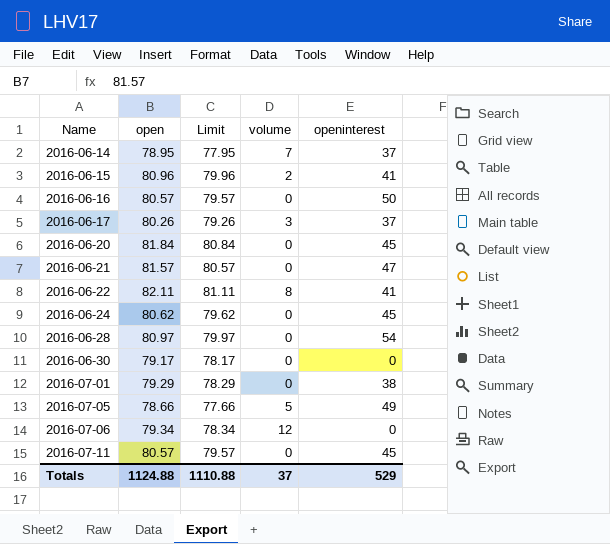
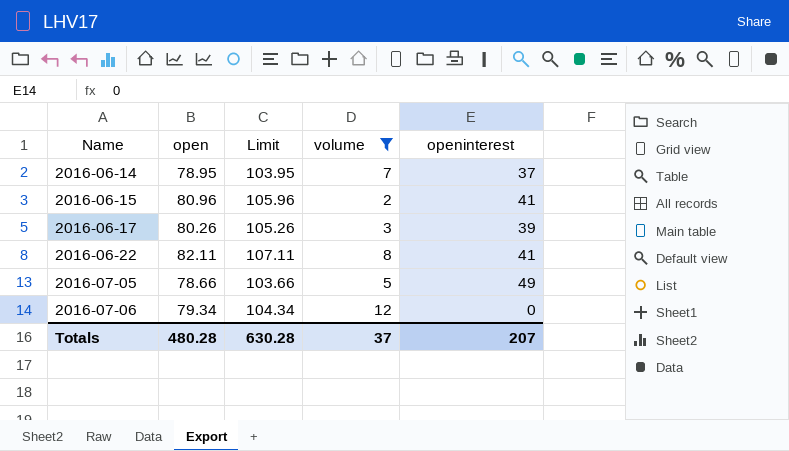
filter: none -> volume != 0
column Limit | formula: [open] - 1 -> [open] + 25
2016-06-17 | openinterest: 37 -> 39
Totals | open: 1124.88 -> 480.28
Totals | Limit: 1110.88 -> 630.28
Totals | openinterest: 529 -> 207

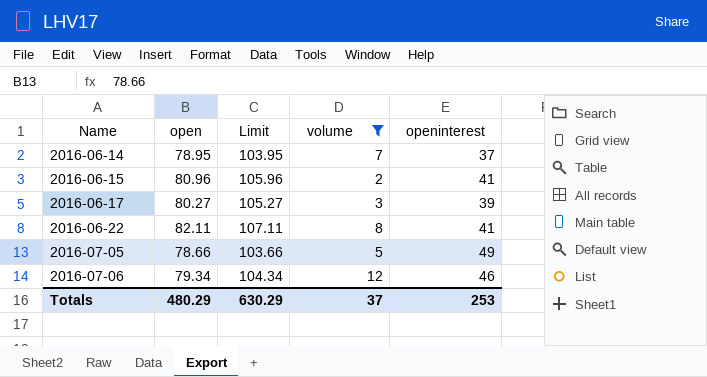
2016-06-17 | open: 80.26 -> 80.27
2016-06-17 | Limit: 105.26 -> 105.27
2016-07-06 | openinterest: 0 -> 46
Totals | open: 480.28 -> 480.29
Totals | Limit: 630.28 -> 630.29
Totals | openinterest: 207 -> 253

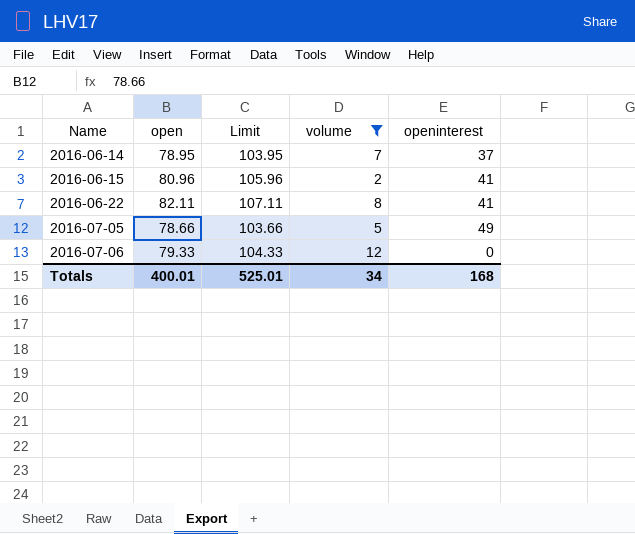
row 2016-06-17: 80.27 | 105.27 | 3 | 39 -> none
2016-07-06 | open: 79.34 -> 79.33
2016-07-06 | Limit: 104.34 -> 104.33
2016-07-06 | openinterest: 46 -> 0
Totals | open: 480.29 -> 400.01
Totals | Limit: 630.29 -> 525.01
Totals | volume: 37 -> 34
Totals | openinterest: 253 -> 168

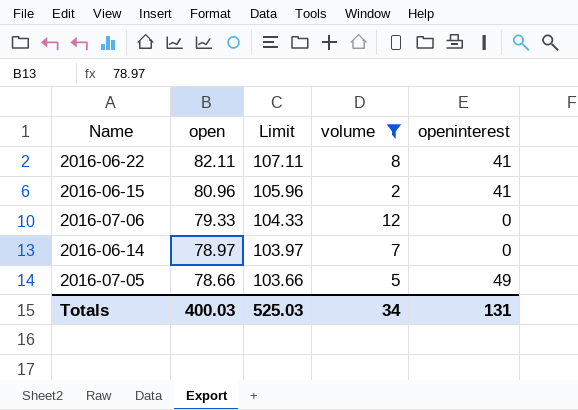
row order: Name ascending -> open descending
2016-06-14 | open: 78.95 -> 78.97
2016-06-14 | Limit: 103.95 -> 103.97
2016-06-14 | openinterest: 37 -> 0
Totals | open: 400.01 -> 400.03
Totals | Limit: 525.01 -> 525.03
Totals | openinterest: 168 -> 131

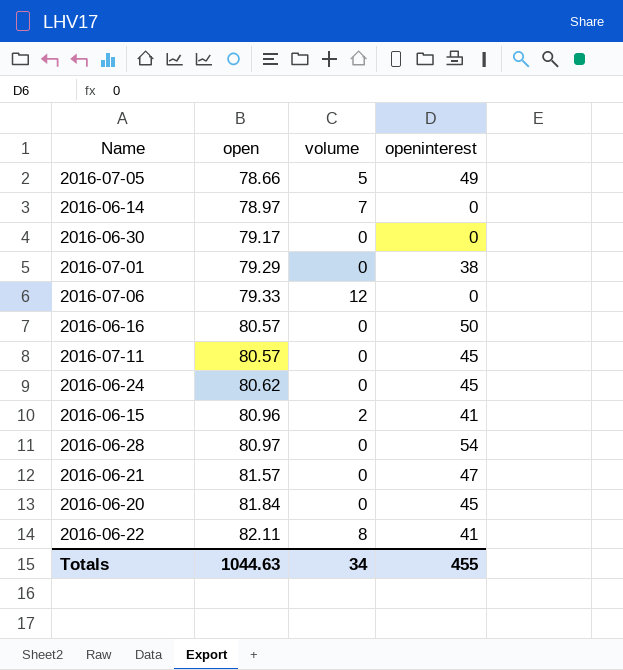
filter: volume != 0 -> none
row order: open descending -> open ascending
column Limit | formula: [open] + 25 -> none
Totals | open: 400.03 -> 1044.63
Totals | openinterest: 131 -> 455

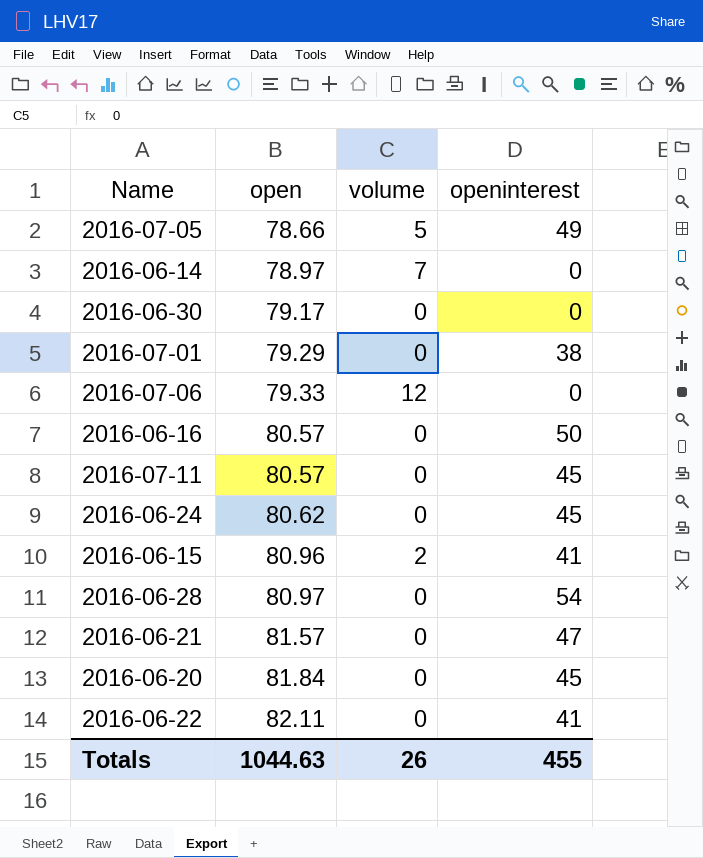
2016-06-22 | volume: 8 -> 0
Totals | volume: 34 -> 26

